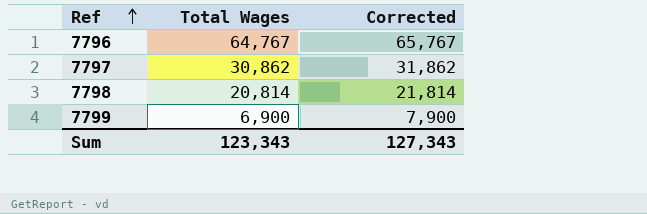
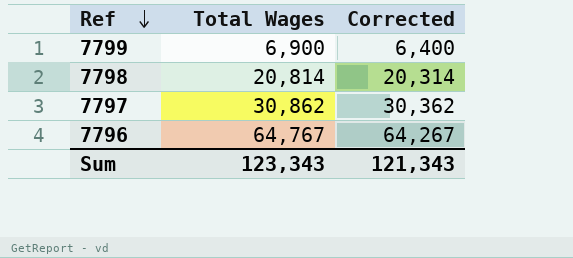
row order: Ref ascending -> Ref descending
column Corrected | formula: [Total Wages] + 1000 -> [Total Wages] - 500
Sum | Corrected: 127,343 -> 121,343

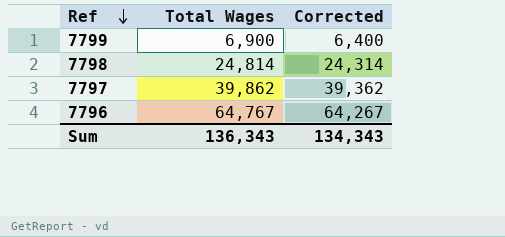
7798 | Total Wages: 20,814 -> 24,814
7798 | Corrected: 20,314 -> 24,314
7797 | Total Wages: 30,862 -> 39,862
7797 | Corrected: 30,362 -> 39,362
Sum | Total Wages: 123,343 -> 136,343
Sum | Corrected: 121,343 -> 134,343

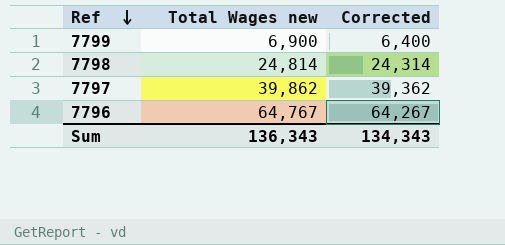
column name: Total Wages -> Total Wages new

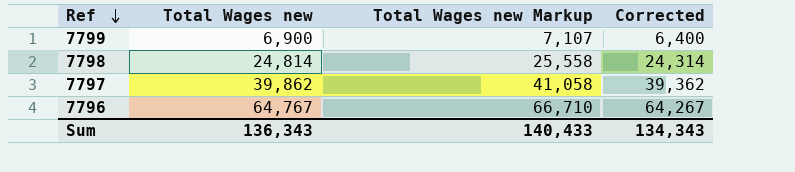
column Total Wages new Markup | formula: none -> [Total Wages new] * 1.03

